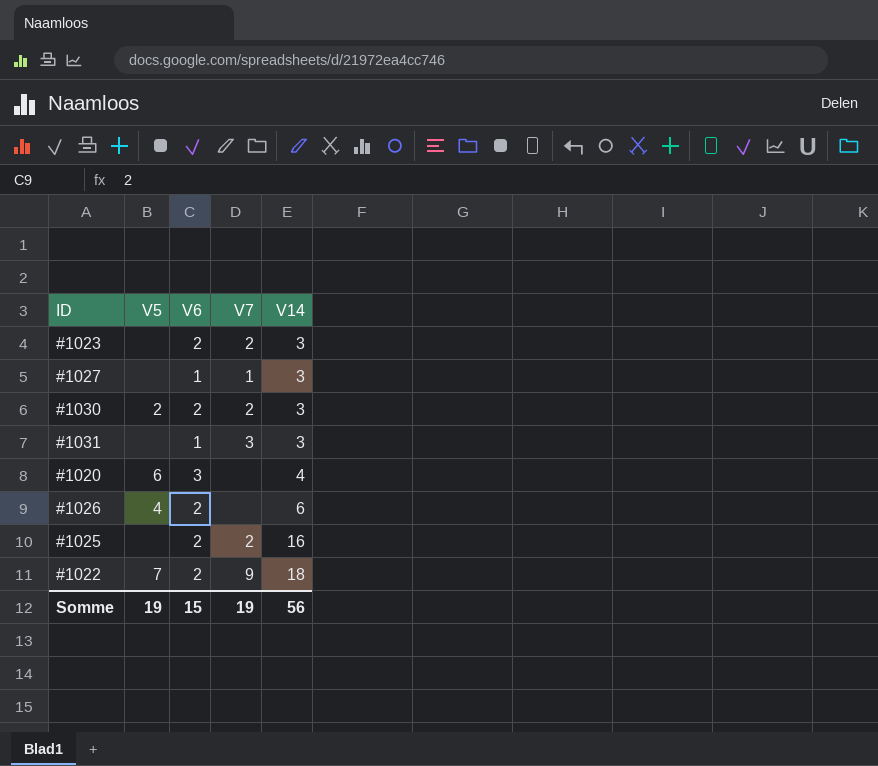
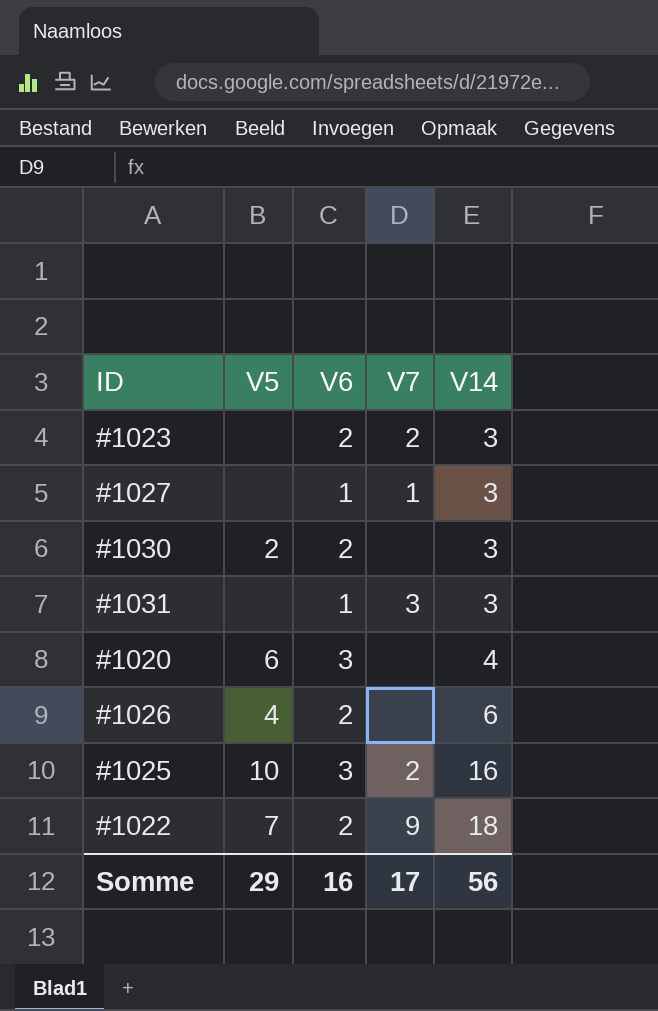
#1030 | V7: 2 -> none
#1025 | V5: none -> 10
#1025 | V6: 2 -> 3
Somme | V5: 19 -> 29
Somme | V6: 15 -> 16
Somme | V7: 19 -> 17

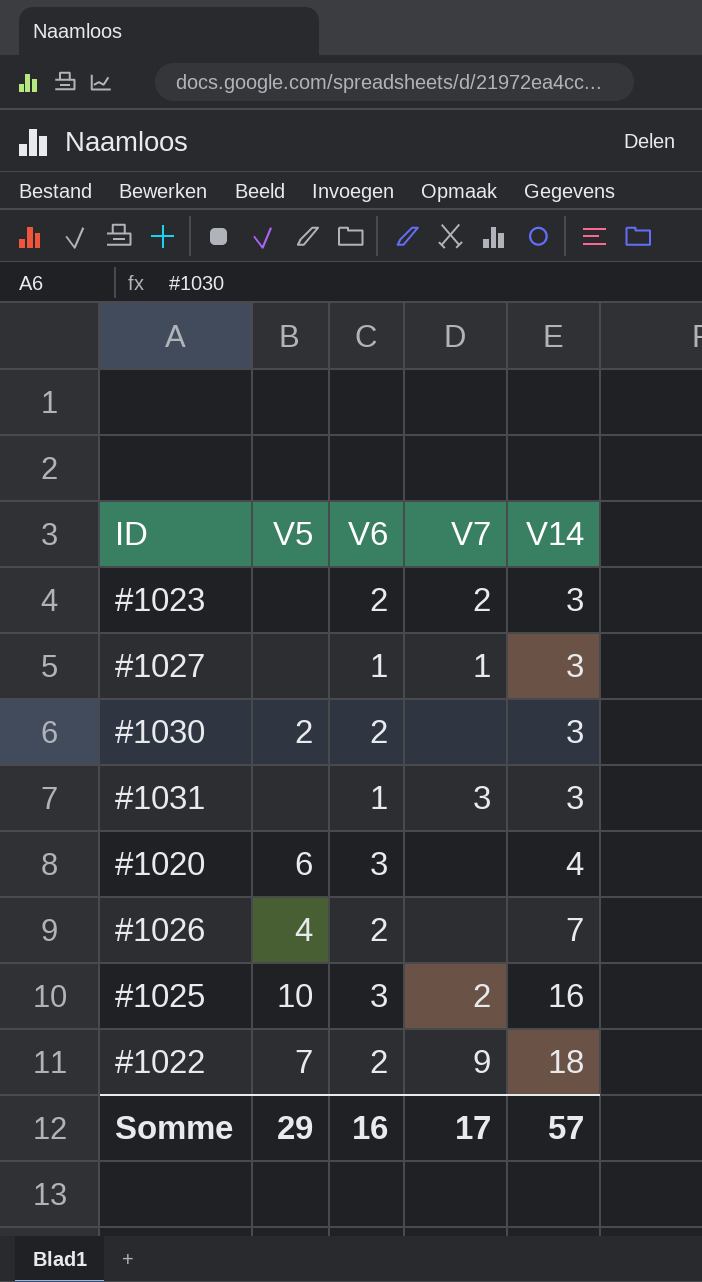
#1026 | V14: 6 -> 7
Somme | V14: 56 -> 57

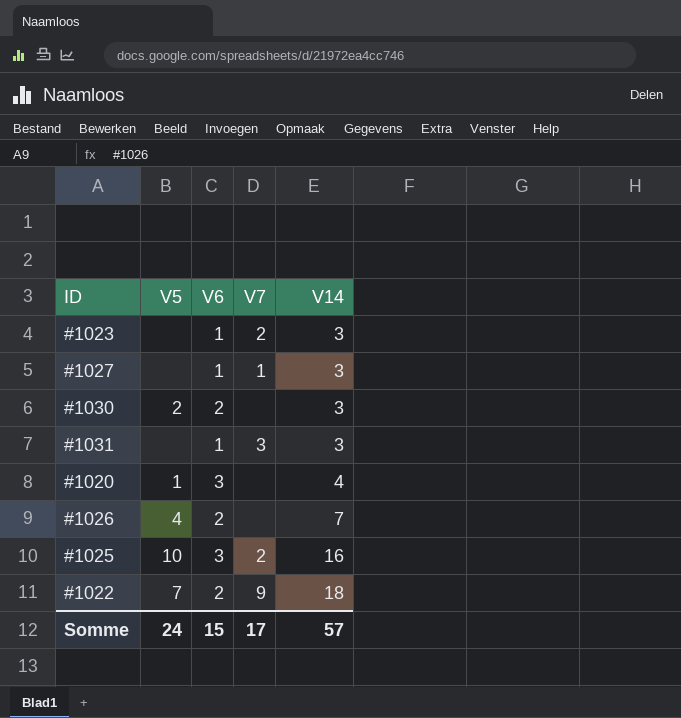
#1023 | V6: 2 -> 1
#1020 | V5: 6 -> 1
Somme | V5: 29 -> 24
Somme | V6: 16 -> 15

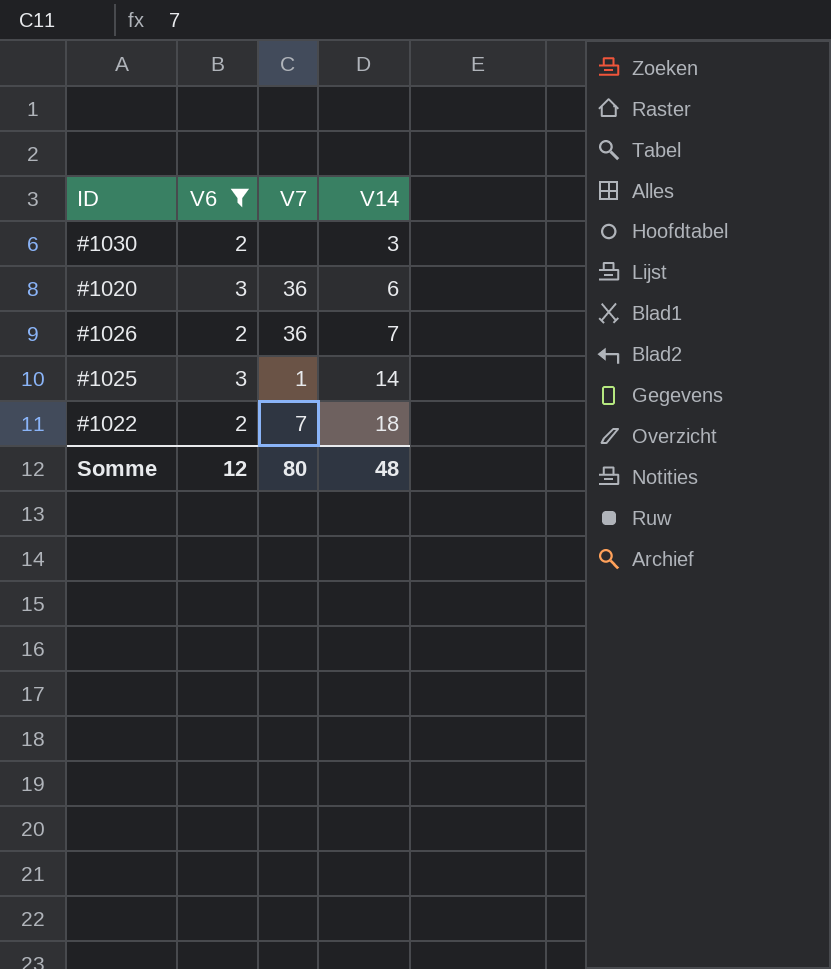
filter: none -> V6 != 1
column V5 | position: 2 -> none
#1020 | V7: none -> 36
#1020 | V14: 4 -> 6
#1026 | V7: none -> 36
#1025 | V7: 2 -> 1
#1025 | V14: 16 -> 14
#1022 | V7: 9 -> 7
Somme | V6: 15 -> 12
Somme | V7: 17 -> 80
Somme | V14: 57 -> 48

